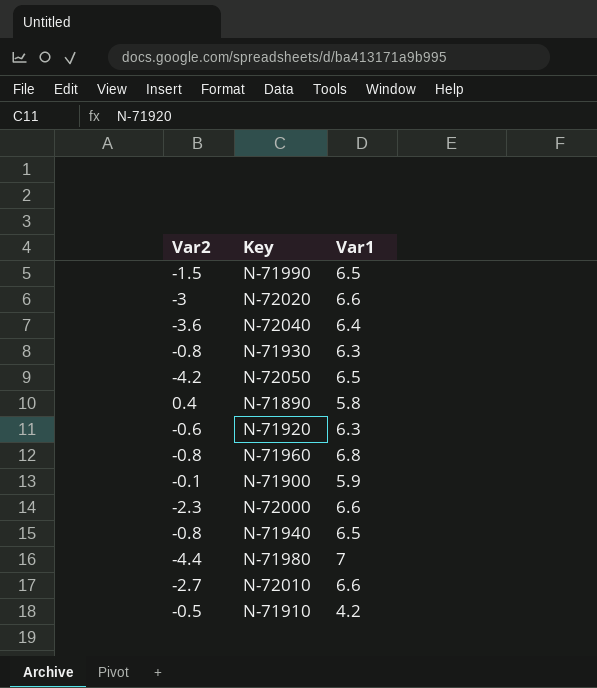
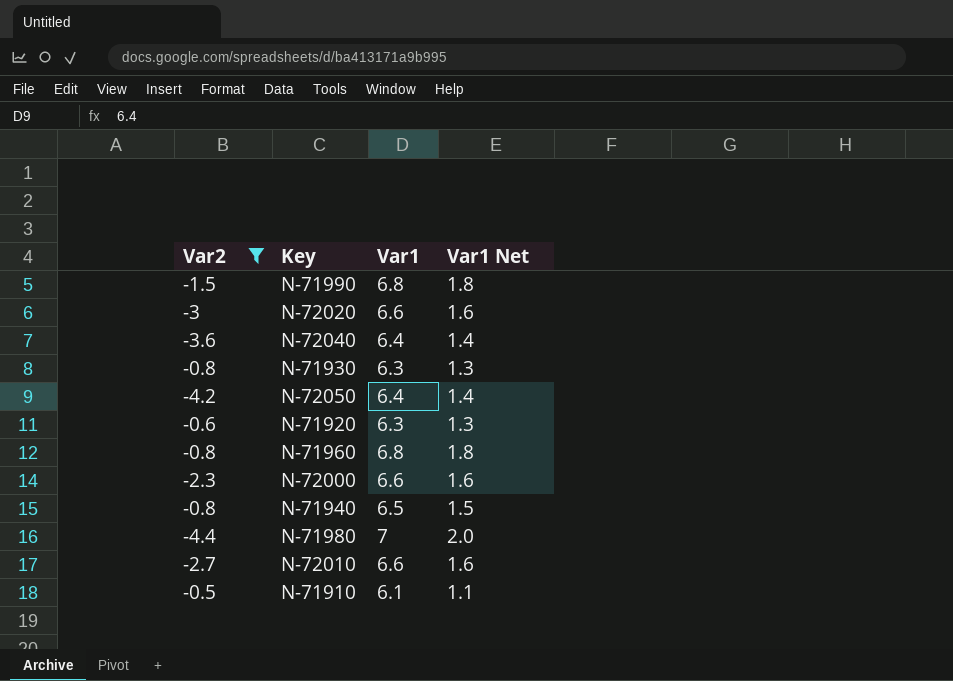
filter: none -> Var2 <= -0.5
column Var1 Net | formula: none -> [Var1] - 5
N-71990 | Var1: 6.5 -> 6.8
N-72050 | Var1: 6.5 -> 6.4
N-71910 | Var1: 4.2 -> 6.1

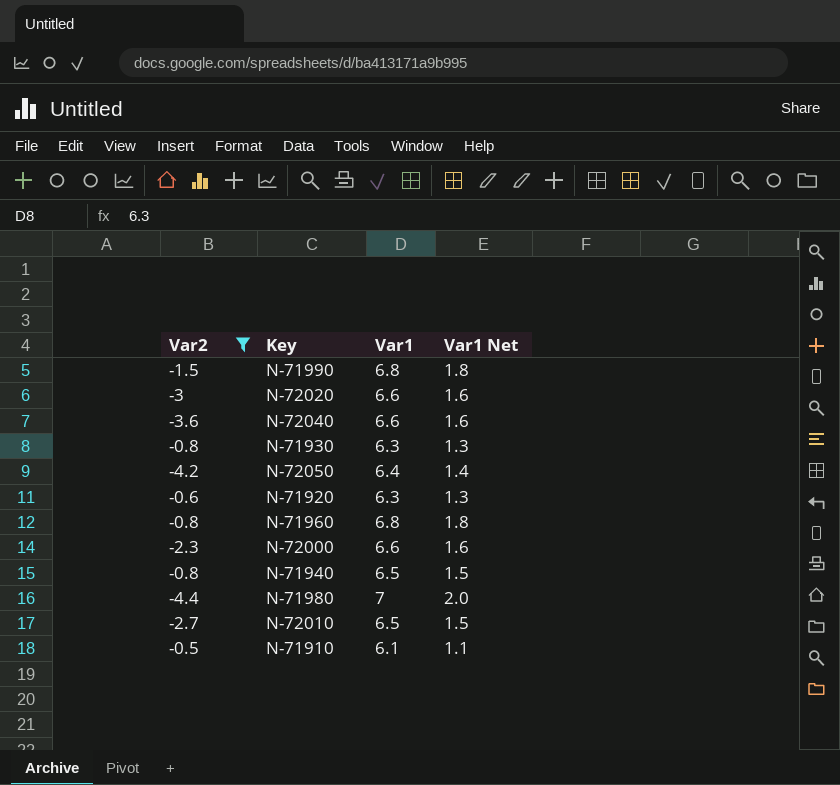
N-72040 | Var1: 6.4 -> 6.6
N-72040 | Var1 Net: 1.4 -> 1.6
N-72010 | Var1: 6.6 -> 6.5
N-72010 | Var1 Net: 1.6 -> 1.5

